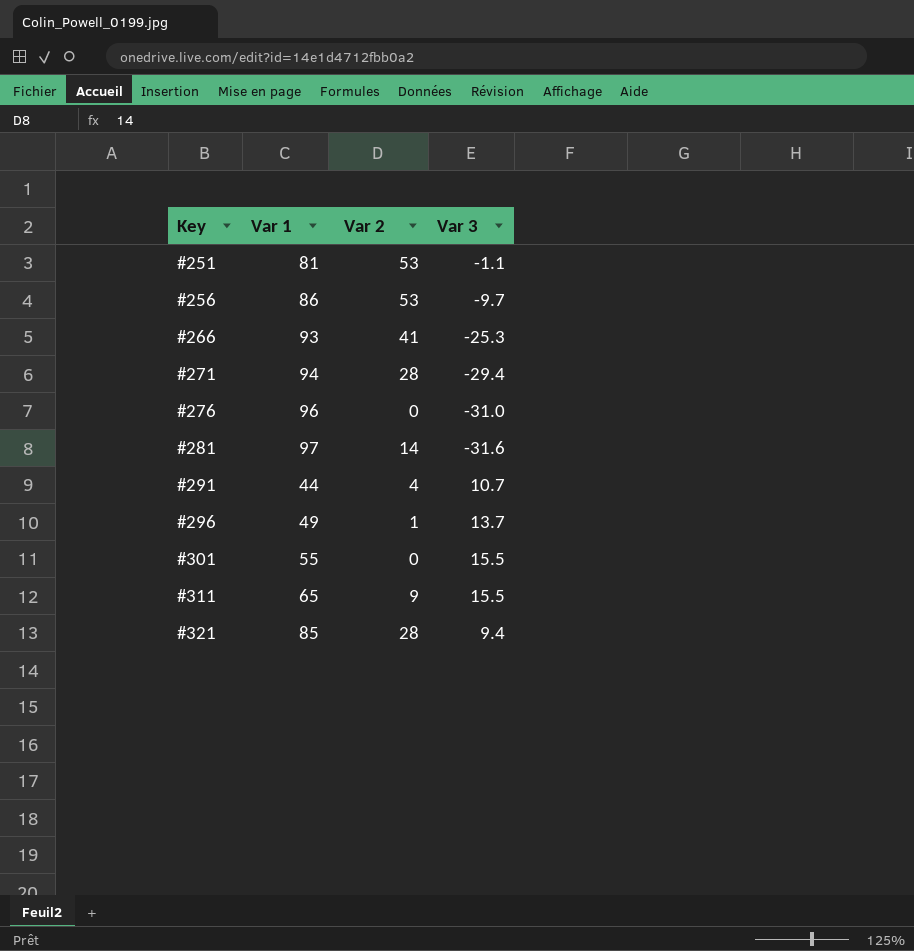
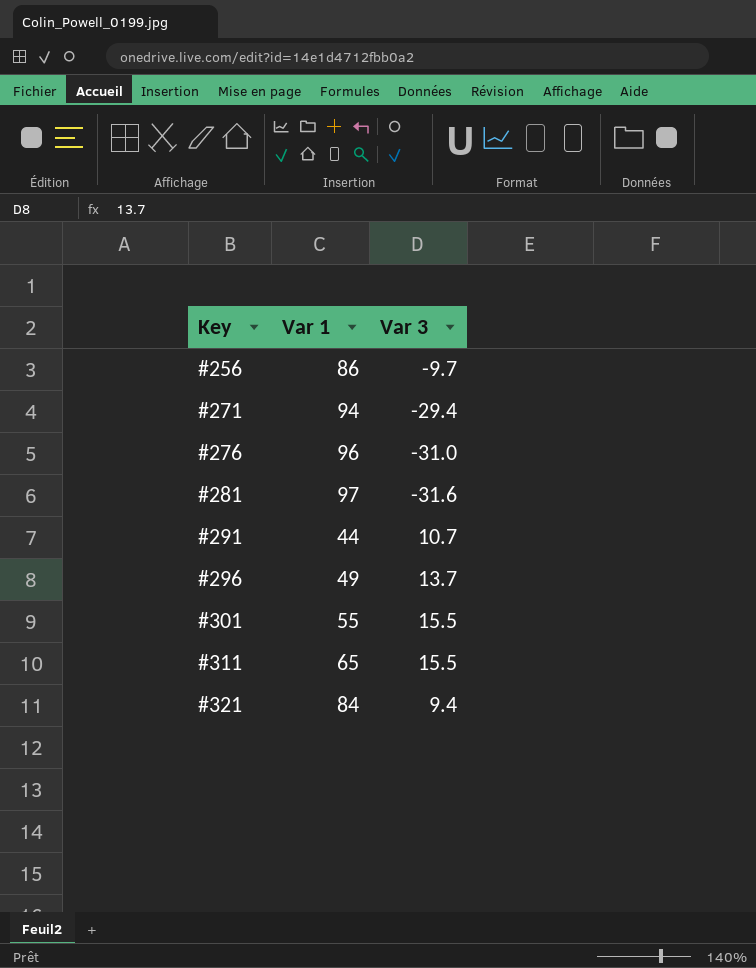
column Var 2 | position: 3 -> none
row #251: 81 | 53 | -1.1 -> none
row #266: 93 | 41 | -25.3 -> none
#321 | Var 1: 85 -> 84

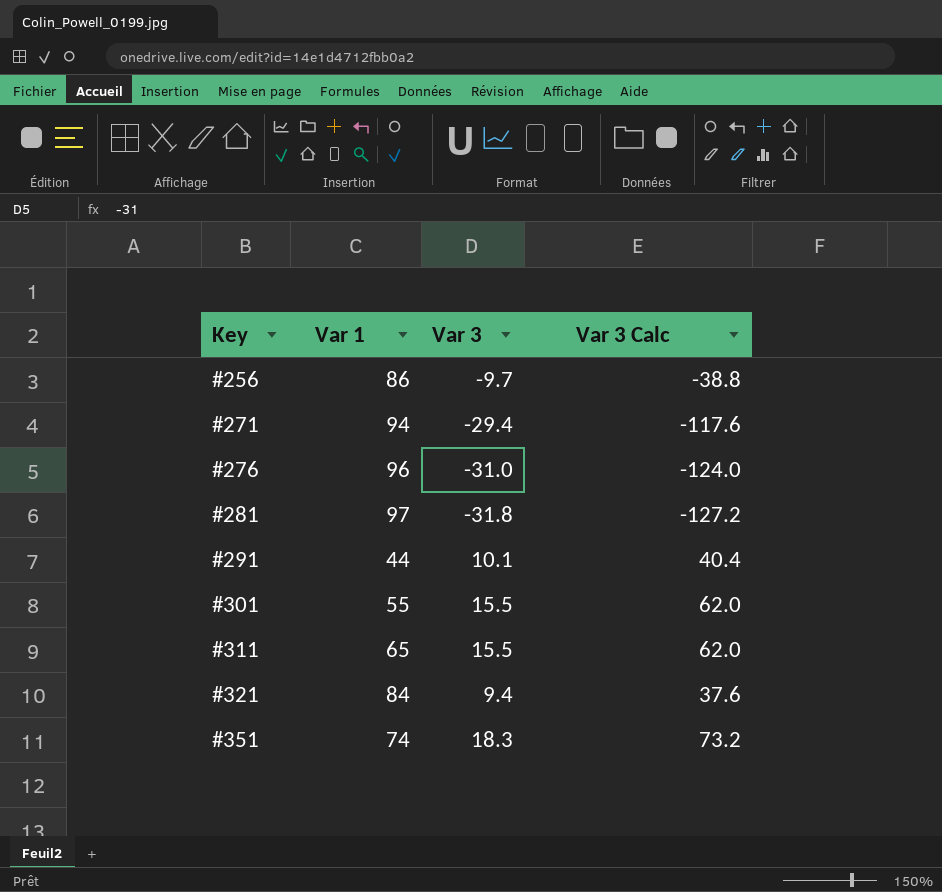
column Var 3 Calc | formula: none -> [Var 3] * 4
row #296: 49 | 13.7 -> none
#281 | Var 3: -31.6 -> -31.8
#291 | Var 3: 10.7 -> 10.1
row #351: none -> 74 | 18.3 | 73.2

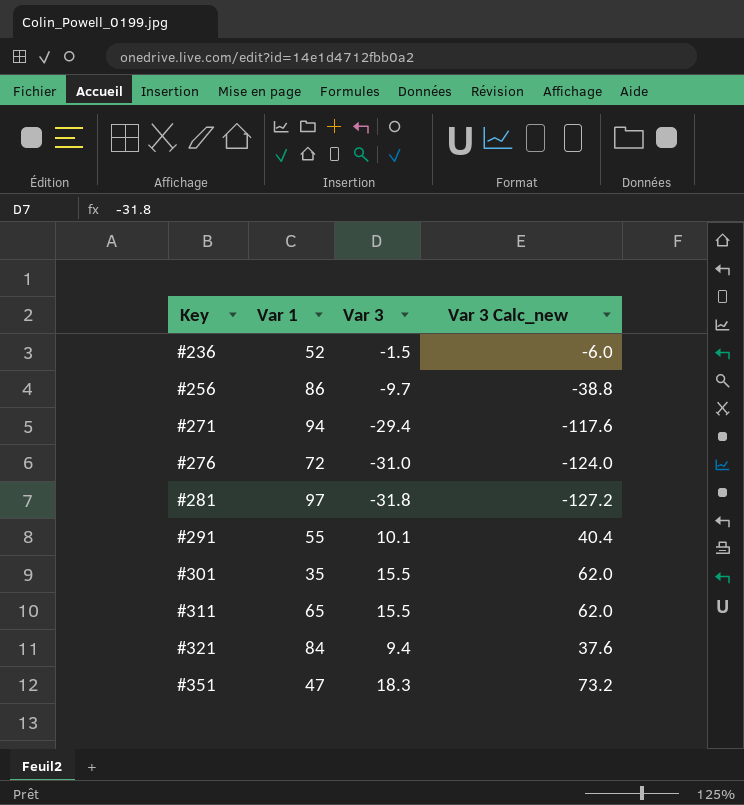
column name: Var 3 Calc -> Var 3 Calc_new
row #236: none -> 52 | -1.5 | -6.0
#276 | Var 1: 96 -> 72
#291 | Var 1: 44 -> 55
#301 | Var 1: 55 -> 35
#351 | Var 1: 74 -> 47

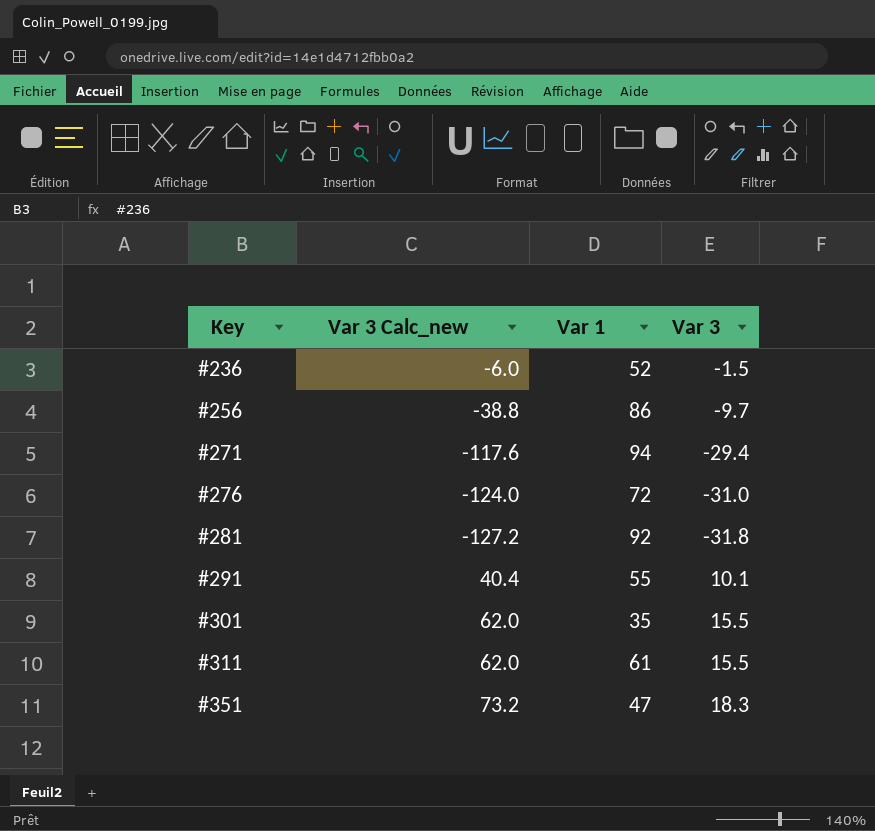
column Var 3 Calc_new | position: 4 -> 2
row #321: 84 | 9.4 | 37.6 -> none
#281 | Var 1: 97 -> 92
#311 | Var 1: 65 -> 61

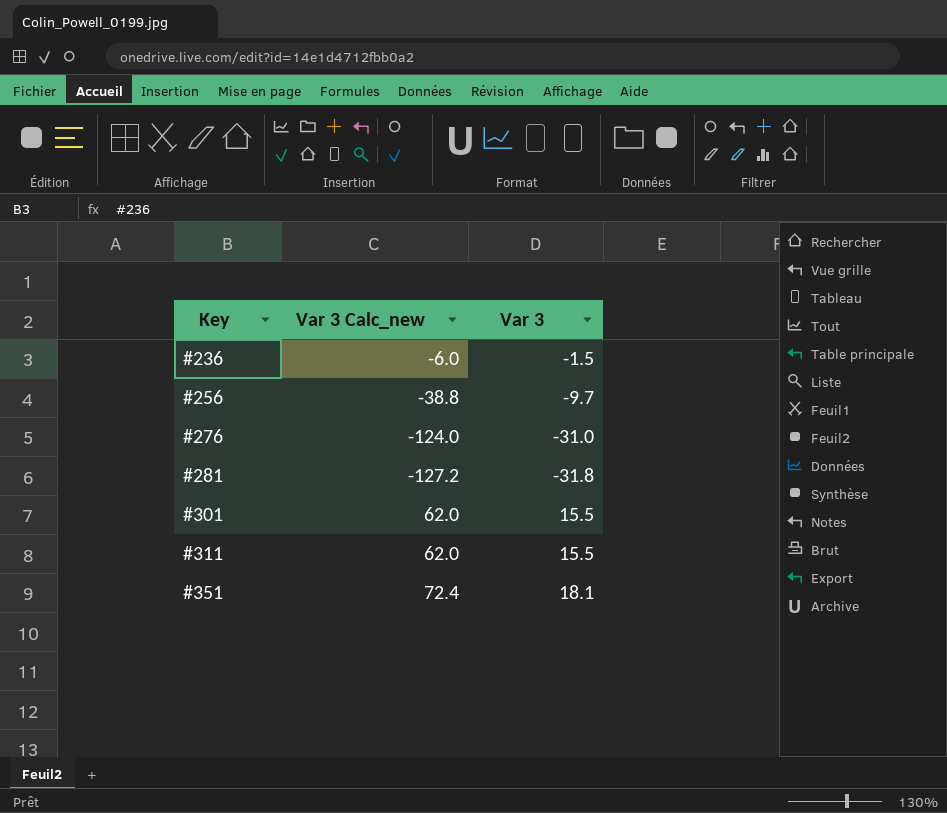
column Var 1 | position: 3 -> none
row #271: -117.6 | 94 | -29.4 -> none
row #291: 40.4 | 55 | 10.1 -> none
#351 | Var 3 Calc_new: 73.2 -> 72.4
#351 | Var 3: 18.3 -> 18.1

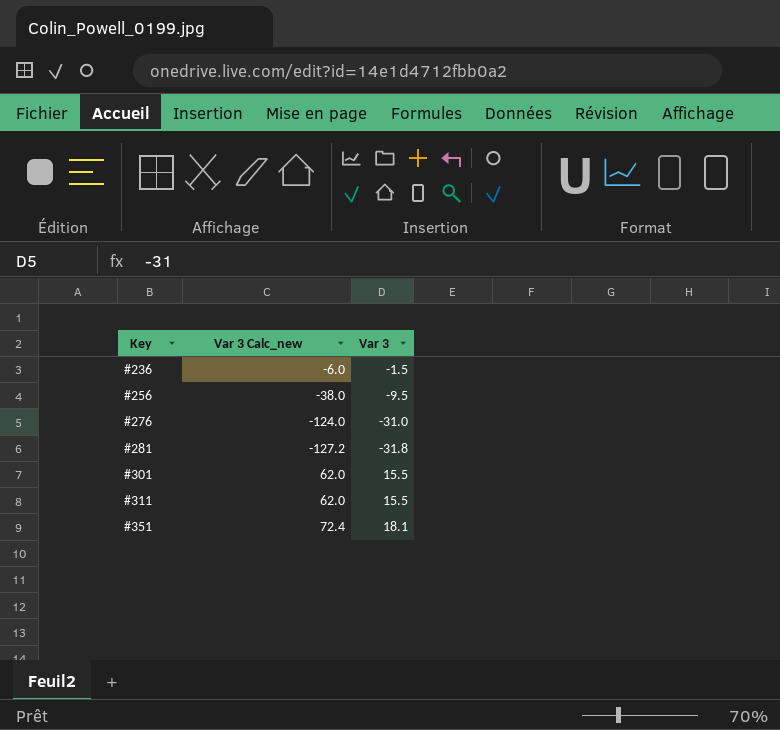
#256 | Var 3 Calc_new: -38.8 -> -38.0
#256 | Var 3: -9.7 -> -9.5

